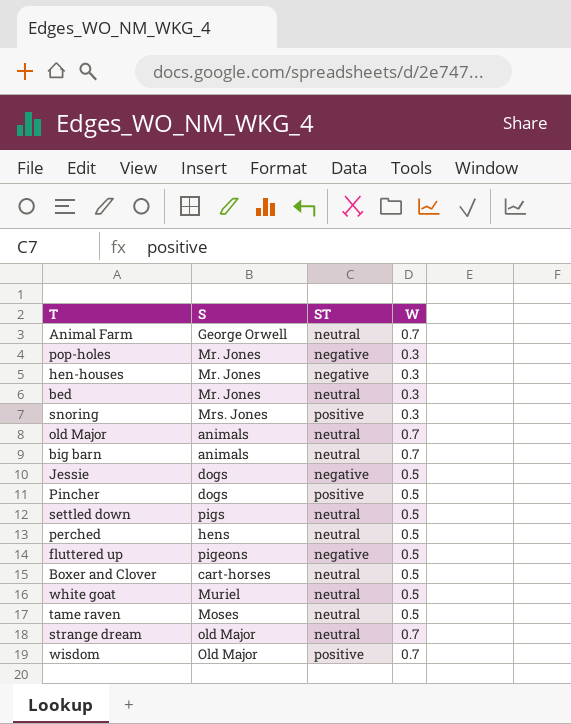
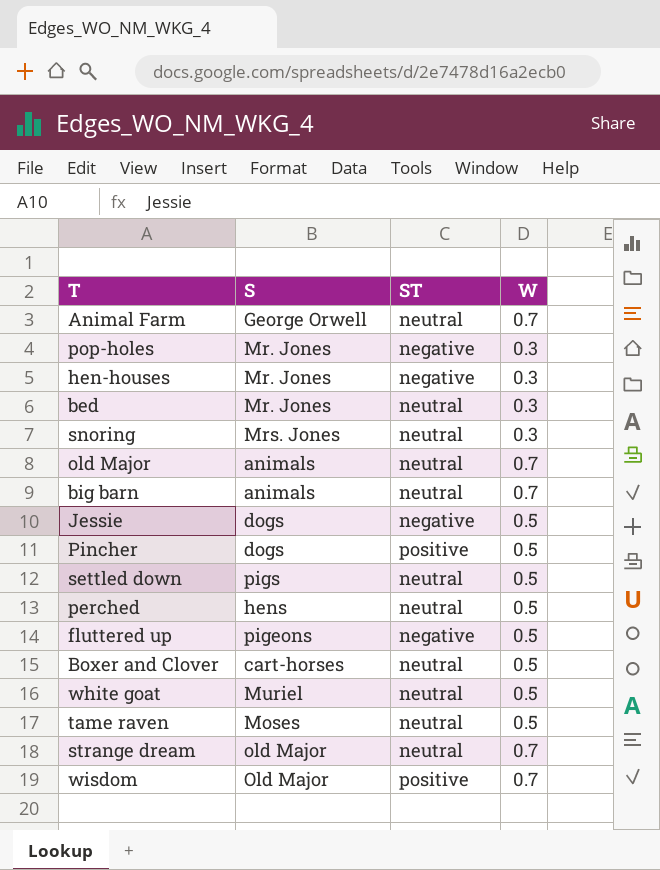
snoring | ST: positive -> neutral

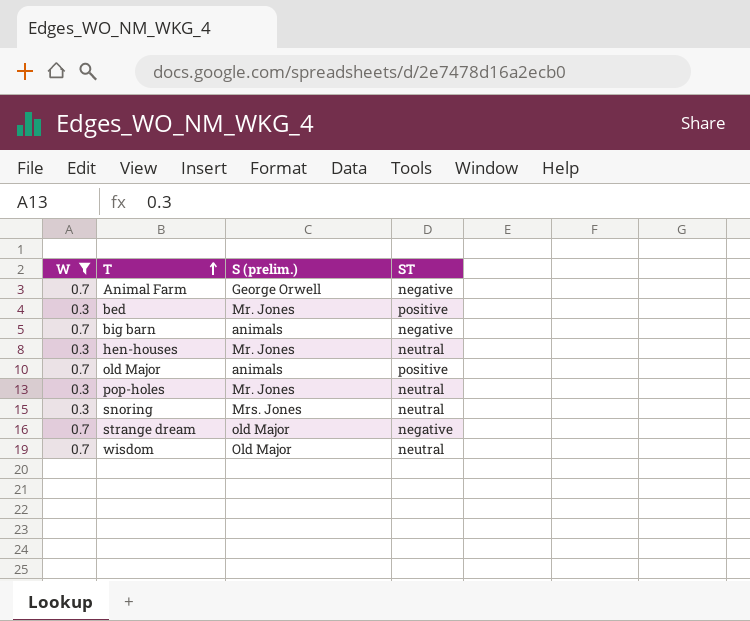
filter: none -> W != 0.5
row order: none -> T ascending
column W | position: 4 -> 1
column name: S -> S (prelim.)
Animal Farm | ST: neutral -> negative
bed | ST: neutral -> positive
big barn | ST: neutral -> negative
hen-houses | ST: negative -> neutral
old Major | ST: neutral -> positive
pop-holes | ST: negative -> neutral
strange dream | ST: neutral -> negative
wisdom | ST: positive -> neutral

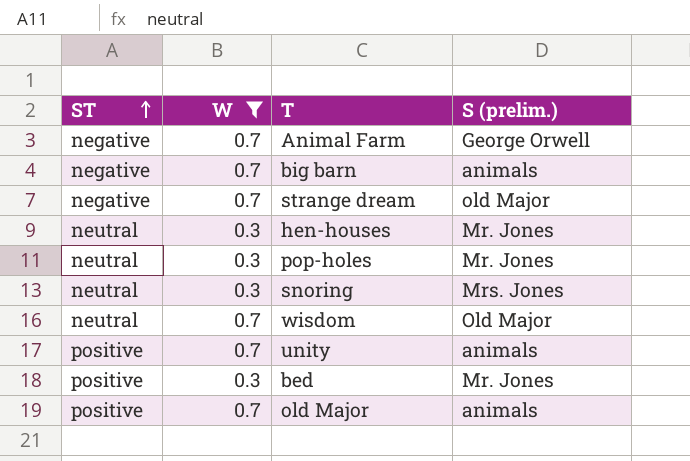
row order: T ascending -> ST ascending
column ST | position: 4 -> 1
row unity: none -> positive | 0.7 | animals

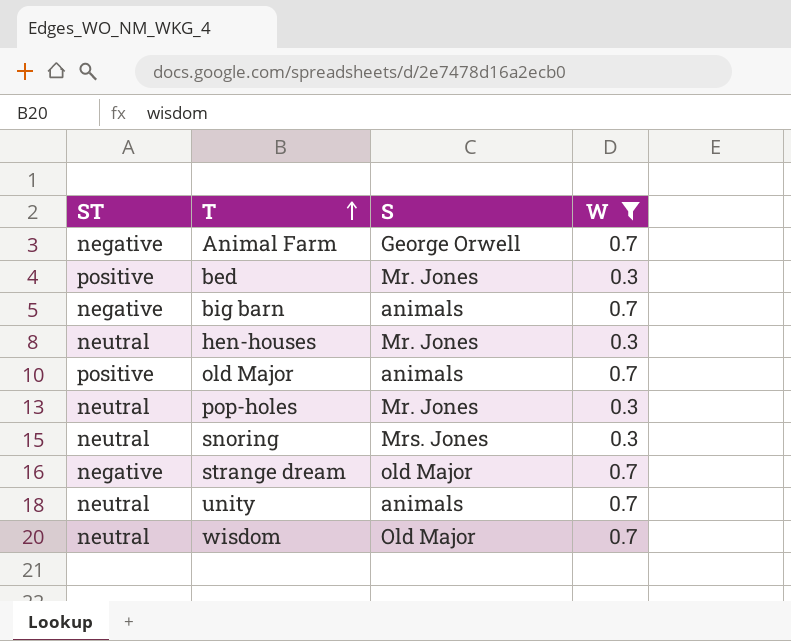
row order: ST ascending -> T ascending
column name: S (prelim.) -> S
column W | position: 2 -> 4
unity | ST: positive -> neutral

